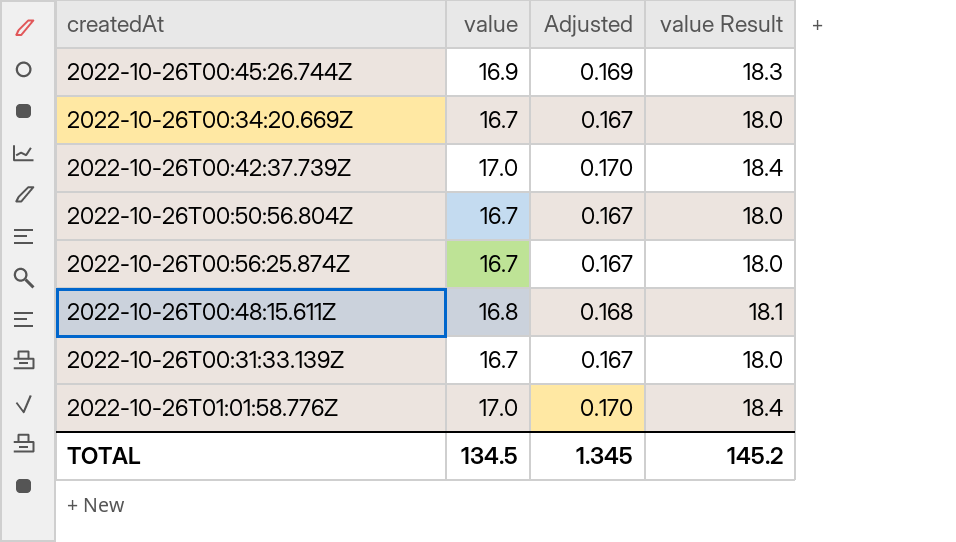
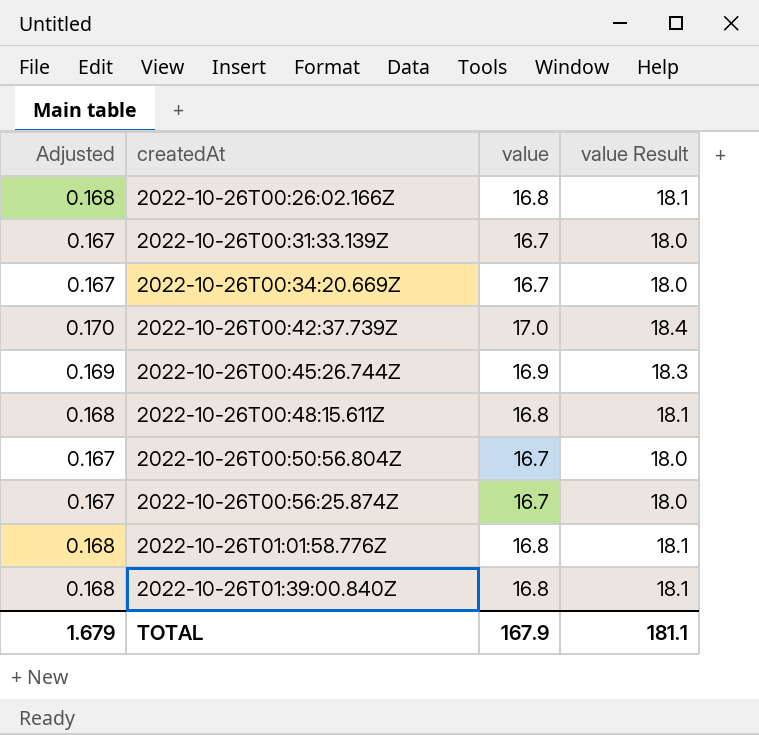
row order: none -> createdAt ascending
column Adjusted | position: 3 -> 1
row 2022-10-26T00:26:02.166Z: none -> 0.168 | 16.8 | 18.1
2022-10-26T01:01:58.776Z | Adjusted: 0.170 -> 0.168
2022-10-26T01:01:58.776Z | value: 17.0 -> 16.8
2022-10-26T01:01:58.776Z | value Result: 18.4 -> 18.1
row 2022-10-26T01:39:00.840Z: none -> 0.168 | 16.8 | 18.1
TOTAL | Adjusted: 1.345 -> 1.679
TOTAL | value: 134.5 -> 167.9
TOTAL | value Result: 145.2 -> 181.1

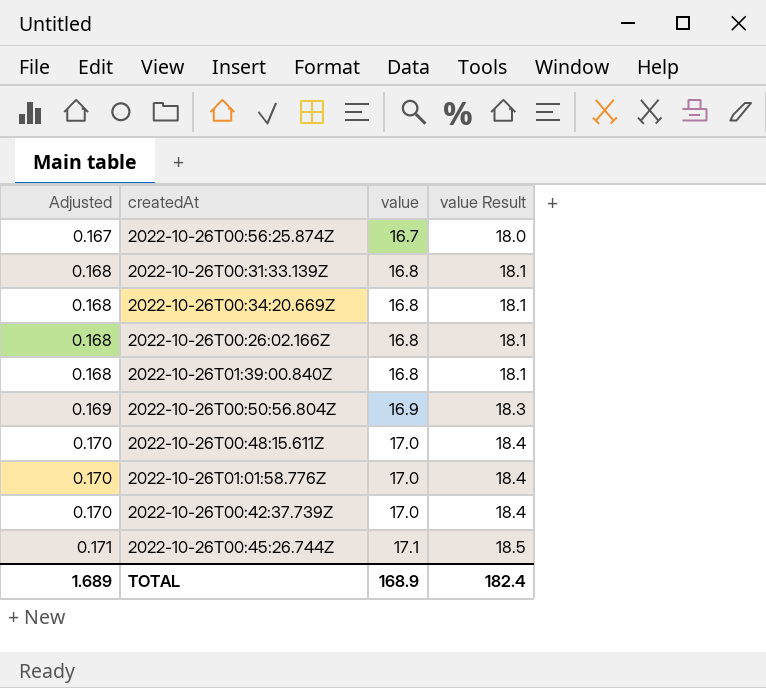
row order: createdAt ascending -> Adjusted ascending
2022-10-26T00:31:33.139Z | Adjusted: 0.167 -> 0.168
2022-10-26T00:31:33.139Z | value: 16.7 -> 16.8
2022-10-26T00:31:33.139Z | value Result: 18.0 -> 18.1
2022-10-26T00:34:20.669Z | Adjusted: 0.167 -> 0.168
2022-10-26T00:34:20.669Z | value: 16.7 -> 16.8
2022-10-26T00:34:20.669Z | value Result: 18.0 -> 18.1
2022-10-26T00:50:56.804Z | Adjusted: 0.167 -> 0.169
2022-10-26T00:50:56.804Z | value: 16.7 -> 16.9
2022-10-26T00:50:56.804Z | value Result: 18.0 -> 18.3
2022-10-26T00:48:15.611Z | Adjusted: 0.168 -> 0.170
2022-10-26T00:48:15.611Z | value: 16.8 -> 17.0
2022-10-26T00:48:15.611Z | value Result: 18.1 -> 18.4
2022-10-26T01:01:58.776Z | Adjusted: 0.168 -> 0.170
2022-10-26T01:01:58.776Z | value: 16.8 -> 17.0
2022-10-26T01:01:58.776Z | value Result: 18.1 -> 18.4
2022-10-26T00:45:26.744Z | Adjusted: 0.169 -> 0.171
2022-10-26T00:45:26.744Z | value: 16.9 -> 17.1
2022-10-26T00:45:26.744Z | value Result: 18.3 -> 18.5
TOTAL | Adjusted: 1.679 -> 1.689
TOTAL | value: 167.9 -> 168.9
TOTAL | value Result: 181.1 -> 182.4

